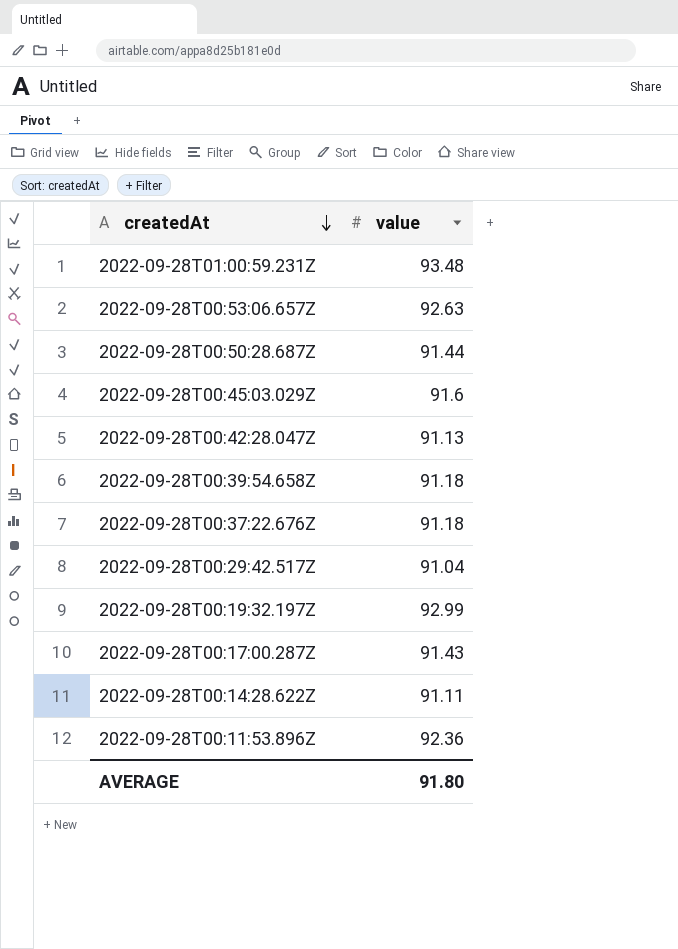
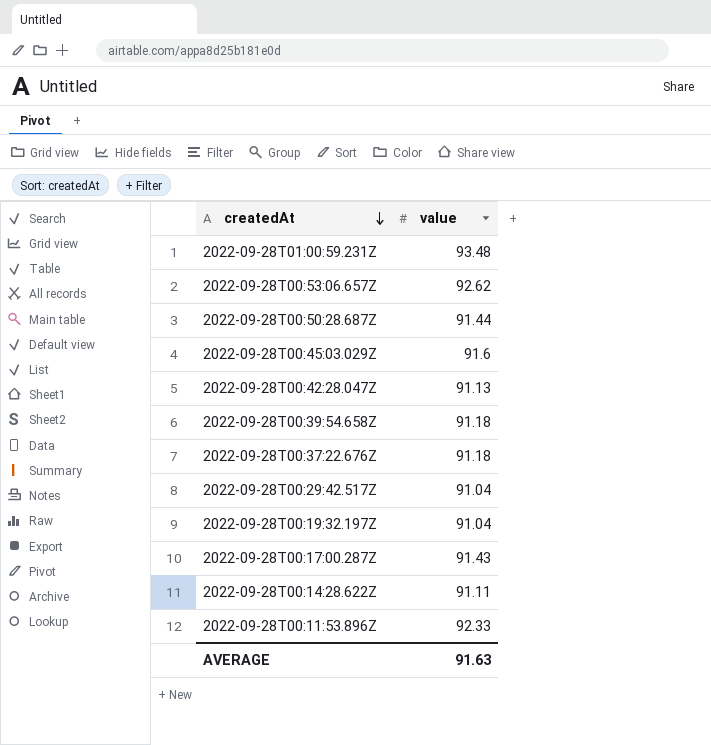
2022-09-28T00:53:06.657Z | value: 92.63 -> 92.62
2022-09-28T00:19:32.197Z | value: 92.99 -> 91.04
2022-09-28T00:11:53.896Z | value: 92.36 -> 92.33
AVERAGE | value: 91.80 -> 91.63

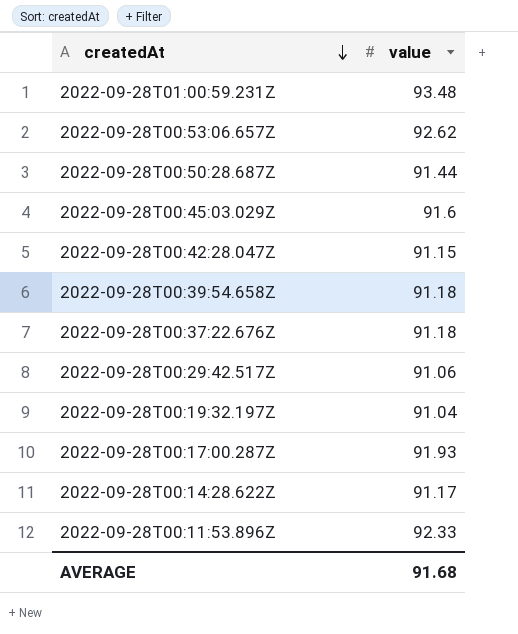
2022-09-28T00:42:28.047Z | value: 91.13 -> 91.15
2022-09-28T00:29:42.517Z | value: 91.04 -> 91.06
2022-09-28T00:17:00.287Z | value: 91.43 -> 91.93
2022-09-28T00:14:28.622Z | value: 91.11 -> 91.17
AVERAGE | value: 91.63 -> 91.68

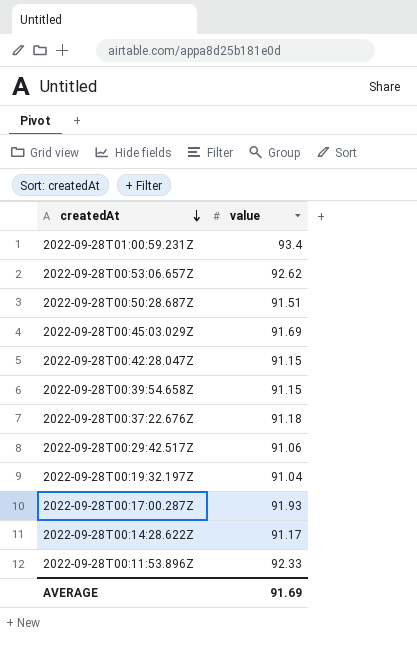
2022-09-28T01:00:59.231Z | value: 93.48 -> 93.4
2022-09-28T00:50:28.687Z | value: 91.44 -> 91.51
2022-09-28T00:45:03.029Z | value: 91.6 -> 91.69
2022-09-28T00:39:54.658Z | value: 91.18 -> 91.15
AVERAGE | value: 91.68 -> 91.69

